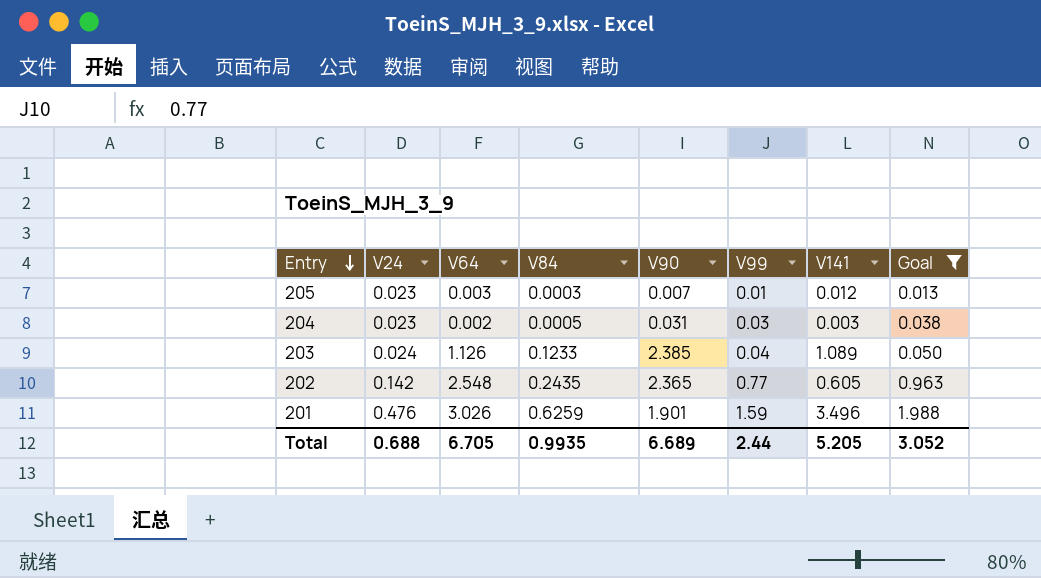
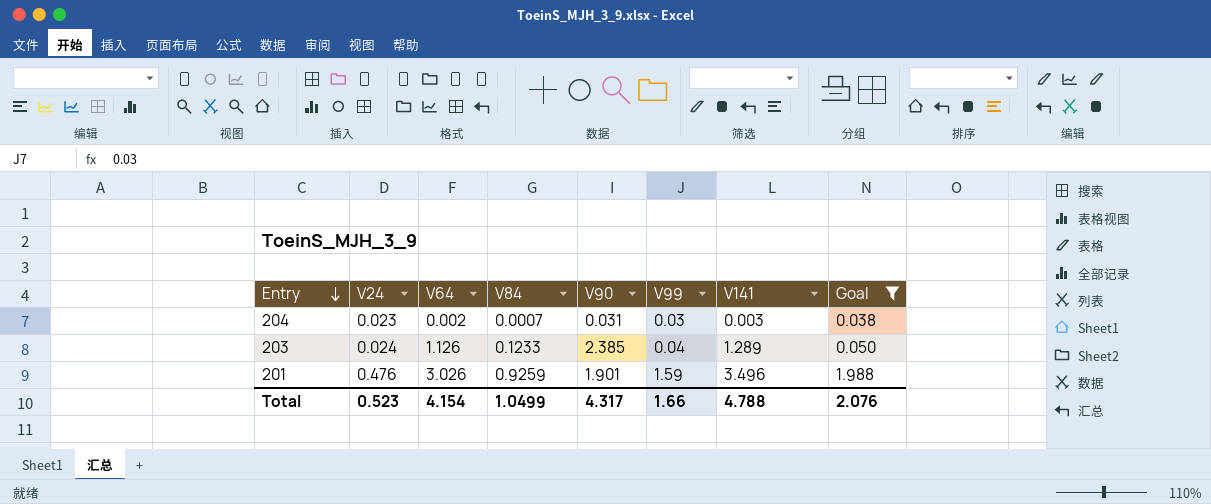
row 205: 0.023 | 0.003 | 0.0003 | 0.007 | 0.01 | 0.012 | 0.013 -> none
row 202: 0.142 | 2.548 | 0.2435 | 2.365 | 0.77 | 0.605 | 0.963 -> none
204 | V84: 0.0005 -> 0.0007
203 | V141: 1.089 -> 1.289
201 | V84: 0.6259 -> 0.9259
Total | V24: 0.688 -> 0.523
Total | V64: 6.705 -> 4.154
Total | V84: 0.9935 -> 1.0499
Total | V90: 6.689 -> 4.317
Total | V99: 2.44 -> 1.66
Total | V141: 5.205 -> 4.788
Total | Goal: 3.052 -> 2.076

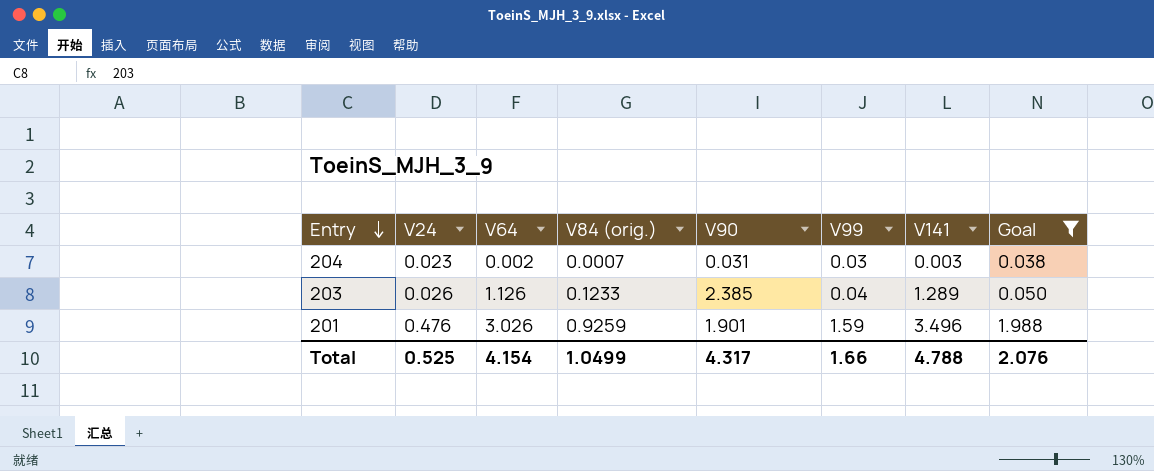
column name: V84 -> V84 (orig.)
203 | V24: 0.024 -> 0.026
Total | V24: 0.523 -> 0.525

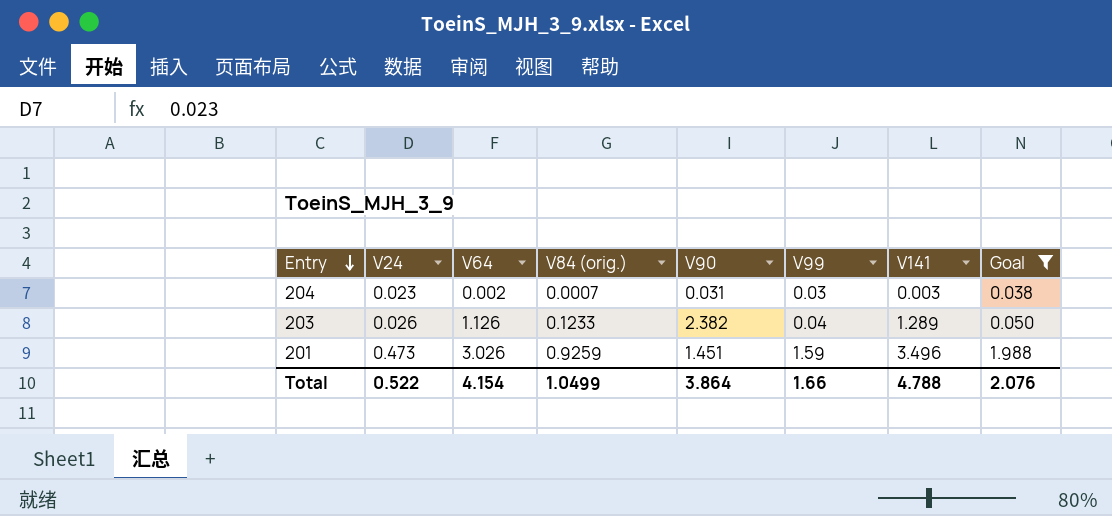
203 | V90: 2.385 -> 2.382
201 | V24: 0.476 -> 0.473
201 | V90: 1.901 -> 1.451
Total | V24: 0.525 -> 0.522
Total | V90: 4.317 -> 3.864

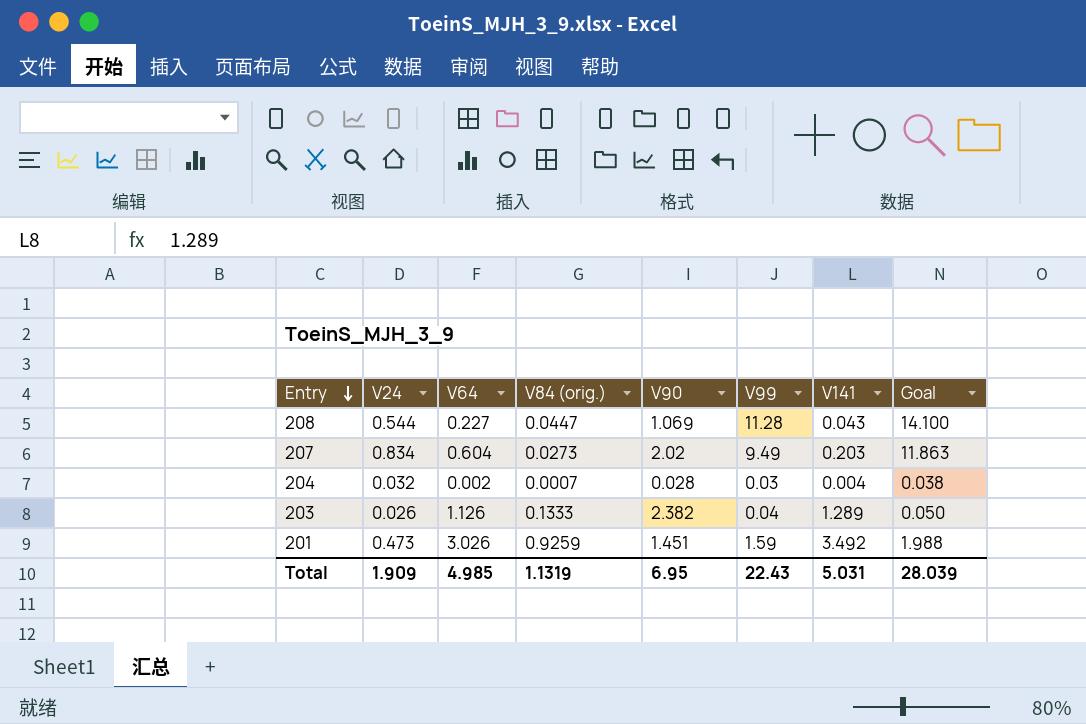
filter: Goal <= 1.988 -> none
204 | V24: 0.023 -> 0.032
204 | V90: 0.031 -> 0.028
204 | V141: 0.003 -> 0.004
203 | V84 (orig.): 0.1233 -> 0.1333
201 | V141: 3.496 -> 3.492
Total | V24: 0.522 -> 1.909
Total | V64: 4.154 -> 4.985
Total | V84 (orig.): 1.0499 -> 1.1319
Total | V90: 3.864 -> 6.95
Total | V99: 1.66 -> 22.43
Total | V141: 4.788 -> 5.031
Total | Goal: 2.076 -> 28.039

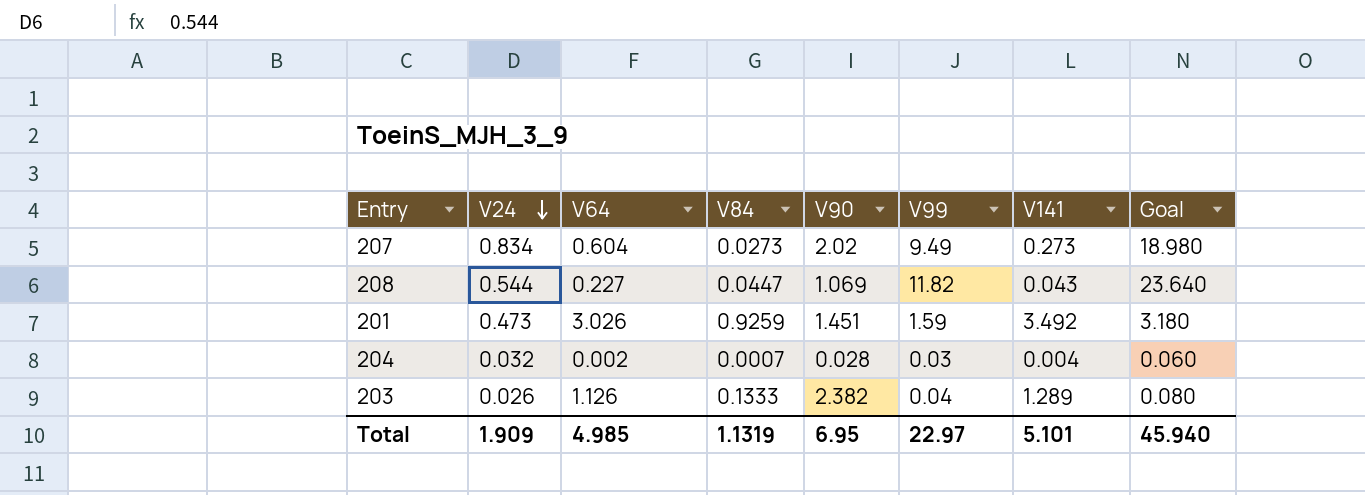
row order: Entry descending -> V24 descending
column name: V84 (orig.) -> V84
column Goal | formula: [V99] * 1.25 -> [V99] * 2
207 | V141: 0.203 -> 0.273
208 | V99: 11.28 -> 11.82
Total | V99: 22.43 -> 22.97
Total | V141: 5.031 -> 5.101
Total | Goal: 28.039 -> 45.940

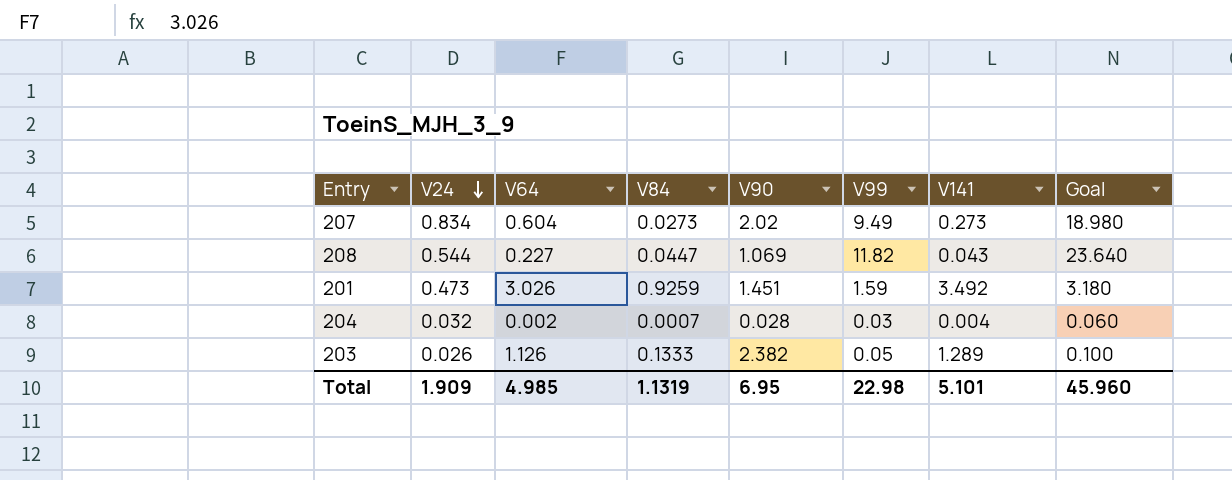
203 | V99: 0.04 -> 0.05
203 | Goal: 0.080 -> 0.100
Total | V99: 22.97 -> 22.98
Total | Goal: 45.940 -> 45.960

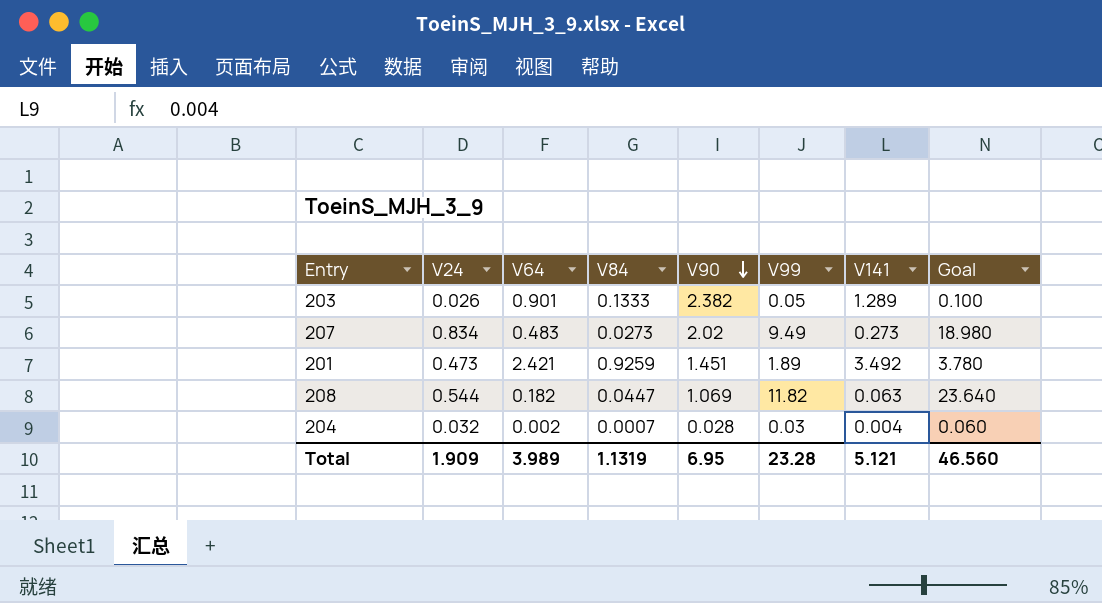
row order: V24 descending -> V90 descending
203 | V64: 1.126 -> 0.901
207 | V64: 0.604 -> 0.483
201 | V64: 3.026 -> 2.421
201 | V99: 1.59 -> 1.89
201 | Goal: 3.180 -> 3.780
208 | V64: 0.227 -> 0.182
208 | V141: 0.043 -> 0.063
Total | V64: 4.985 -> 3.989
Total | V99: 22.98 -> 23.28
Total | V141: 5.101 -> 5.121
Total | Goal: 45.960 -> 46.560

